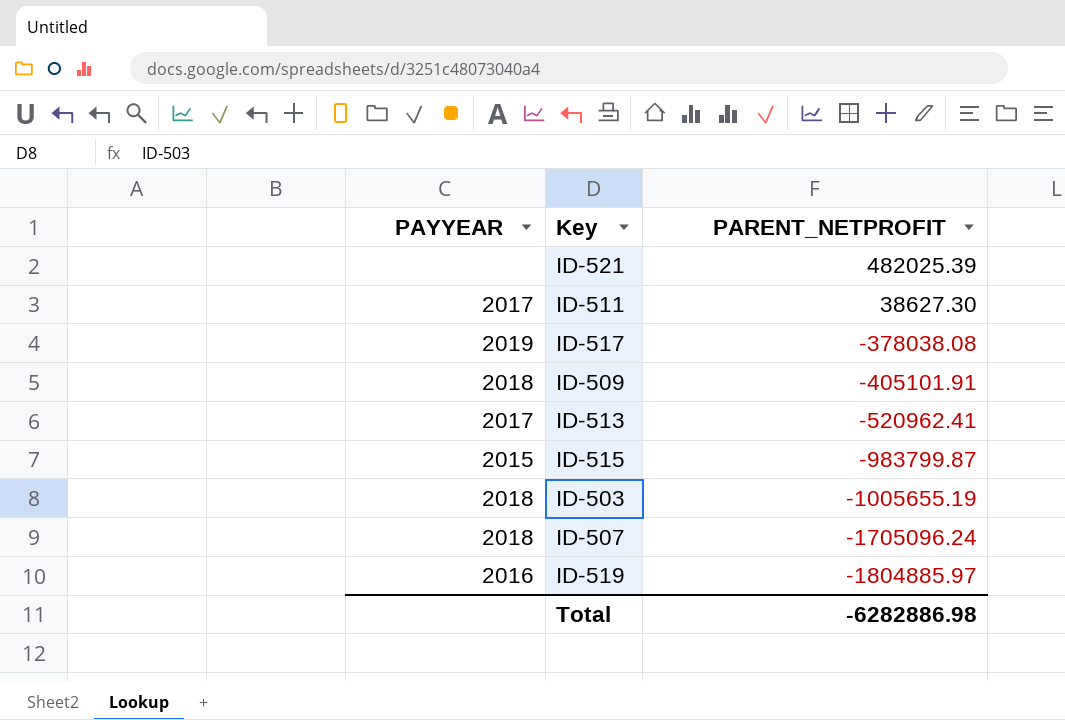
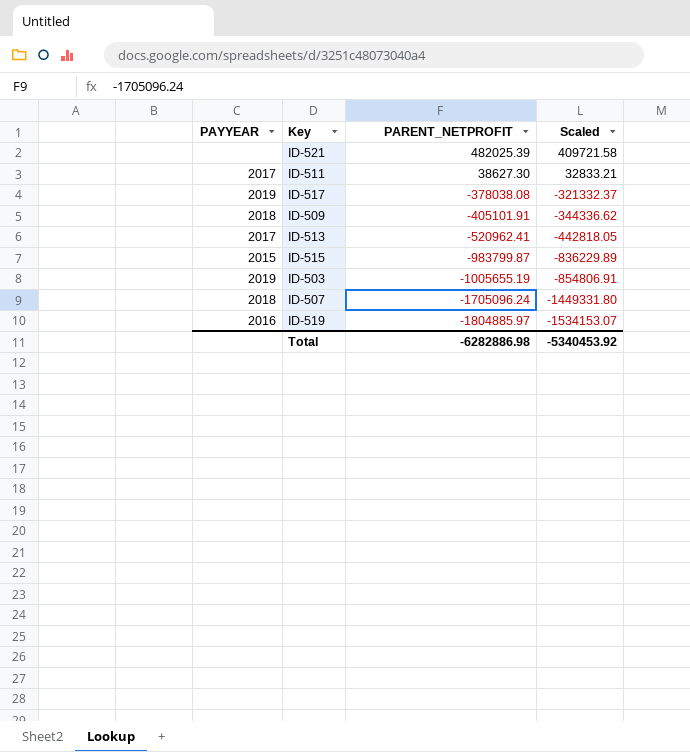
column Scaled | formula: none -> [PARENT_NETPROFIT] * 0.85
ID-503 | PAYYEAR: 2018 -> 2019

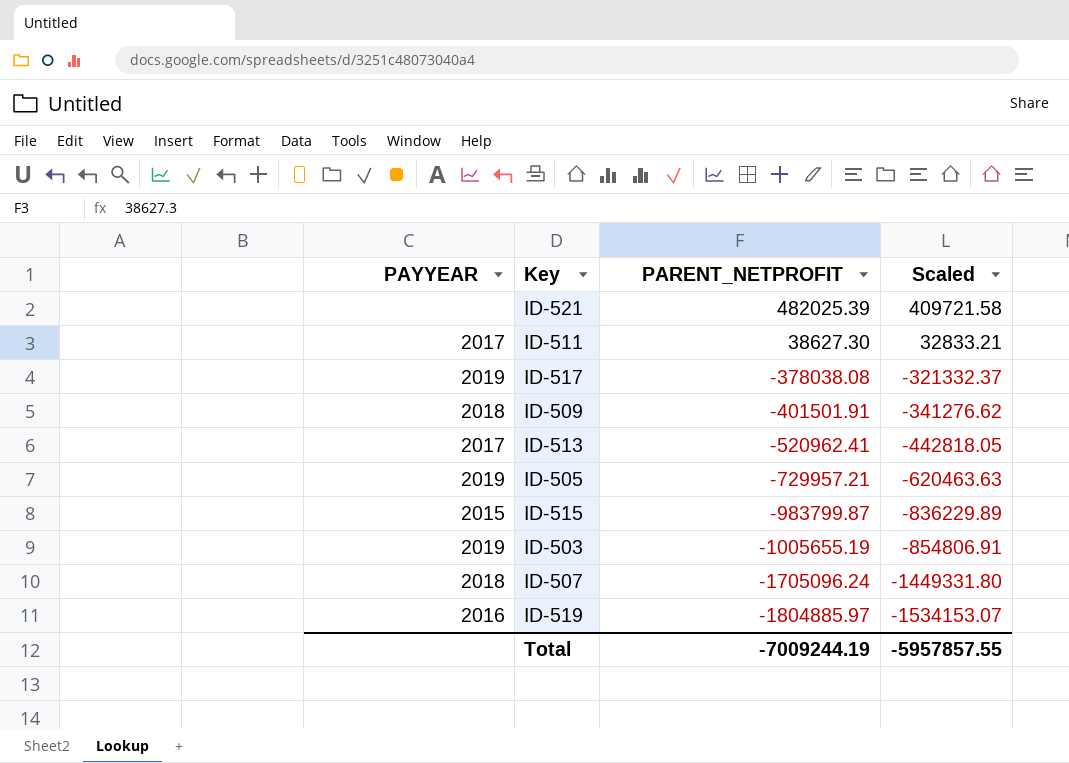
ID-509 | PARENT_NETPROFIT: -405101.91 -> -401501.91
ID-509 | Scaled: -344336.62 -> -341276.62
row ID-505: none -> 2019 | -729957.21 | -620463.63
Total | PARENT_NETPROFIT: -6282886.98 -> -7009244.19
Total | Scaled: -5340453.92 -> -5957857.55

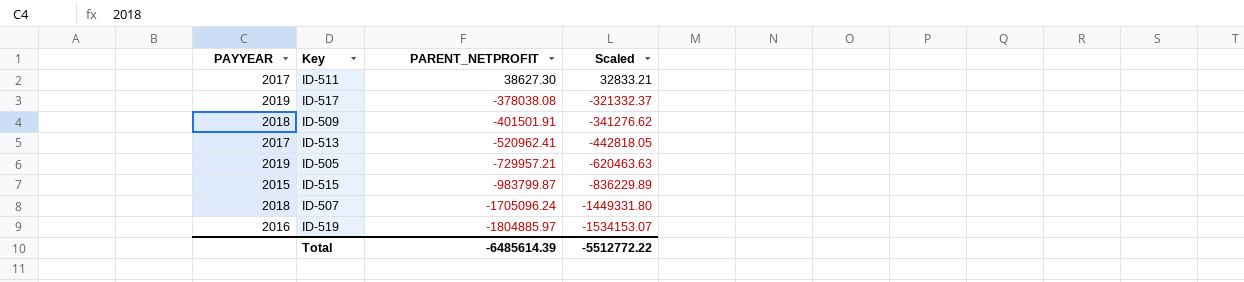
row ID-521: none | 482025.39 | 409721.58 -> none
row ID-503: 2019 | -1005655.19 | -854806.91 -> none
Total | PARENT_NETPROFIT: -7009244.19 -> -6485614.39
Total | Scaled: -5957857.55 -> -5512772.22

